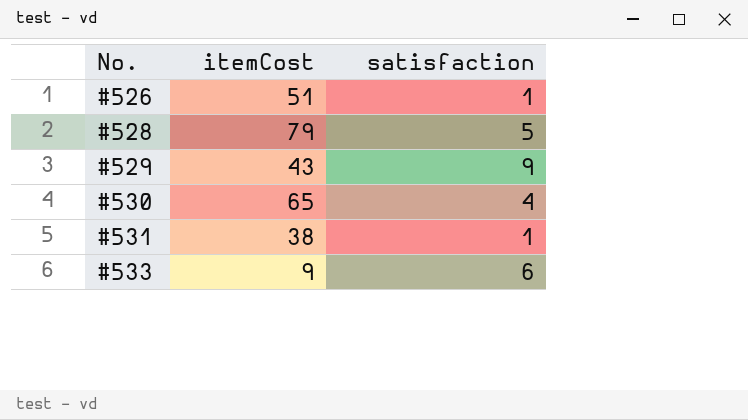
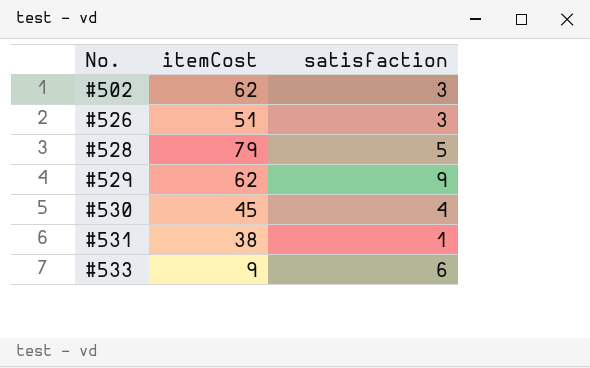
row #502: none -> 62 | 3
#526 | satisfaction: 1 -> 3
#529 | itemCost: 43 -> 62
#530 | itemCost: 65 -> 45

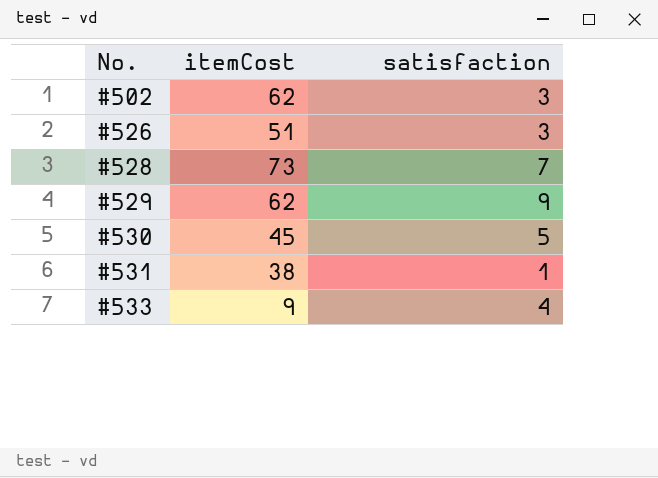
#528 | itemCost: 79 -> 73
#528 | satisfaction: 5 -> 7
#530 | satisfaction: 4 -> 5
#533 | satisfaction: 6 -> 4

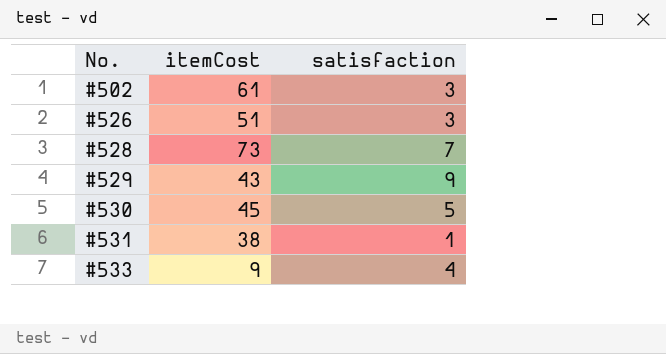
#502 | itemCost: 62 -> 61
#529 | itemCost: 62 -> 43

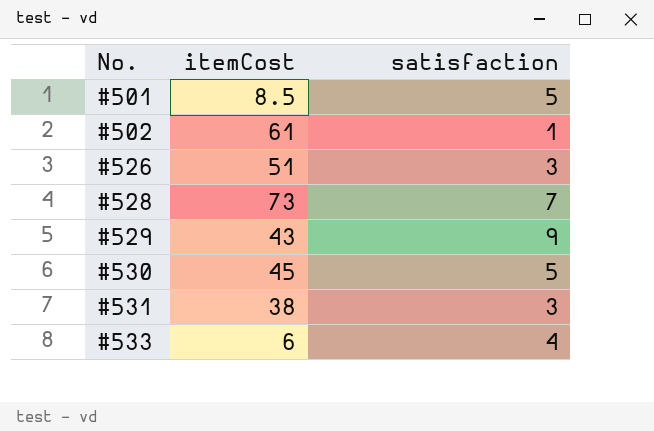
row #501: none -> 8.5 | 5
#502 | satisfaction: 3 -> 1
#531 | satisfaction: 1 -> 3
#533 | itemCost: 9 -> 6

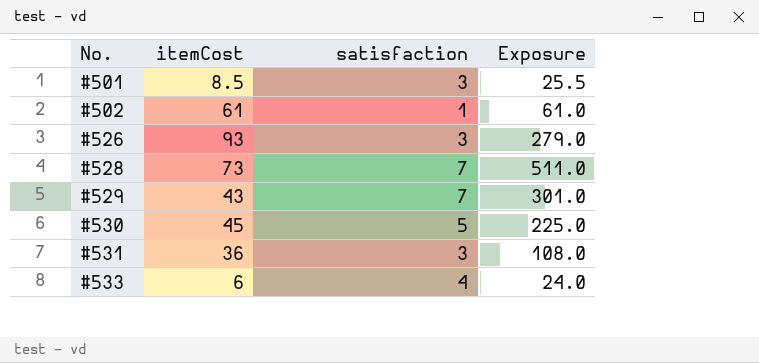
column Exposure | formula: none -> [itemCost] * [satisfaction]
#501 | satisfaction: 5 -> 3
#526 | itemCost: 51 -> 93
#529 | satisfaction: 9 -> 7
#531 | itemCost: 38 -> 36

